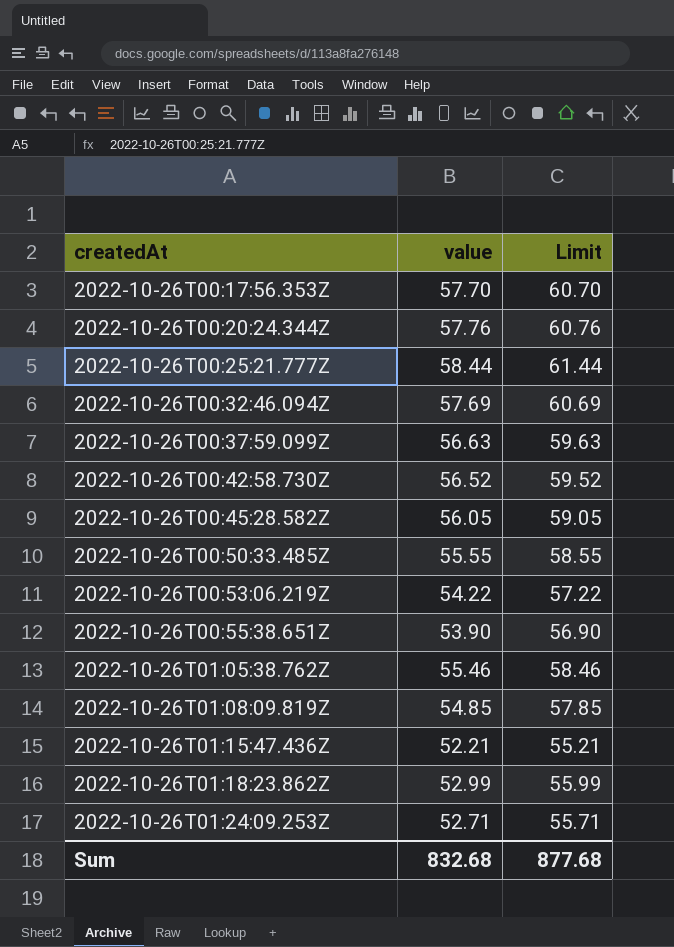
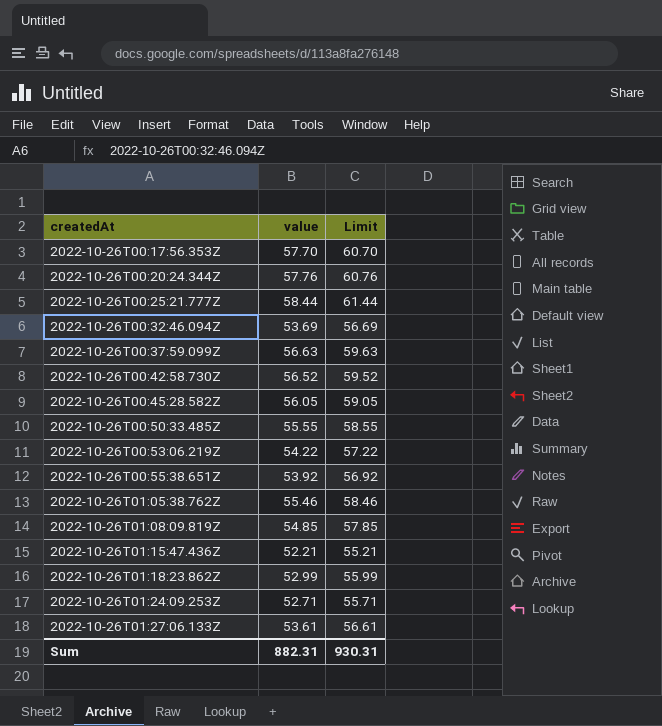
2022-10-26T00:32:46.094Z | value: 57.69 -> 53.69
2022-10-26T00:32:46.094Z | Limit: 60.69 -> 56.69
2022-10-26T00:55:38.651Z | value: 53.90 -> 53.92
2022-10-26T00:55:38.651Z | Limit: 56.90 -> 56.92
row 2022-10-26T01:27:06.133Z: none -> 53.61 | 56.61
Sum | value: 832.68 -> 882.31
Sum | Limit: 877.68 -> 930.31

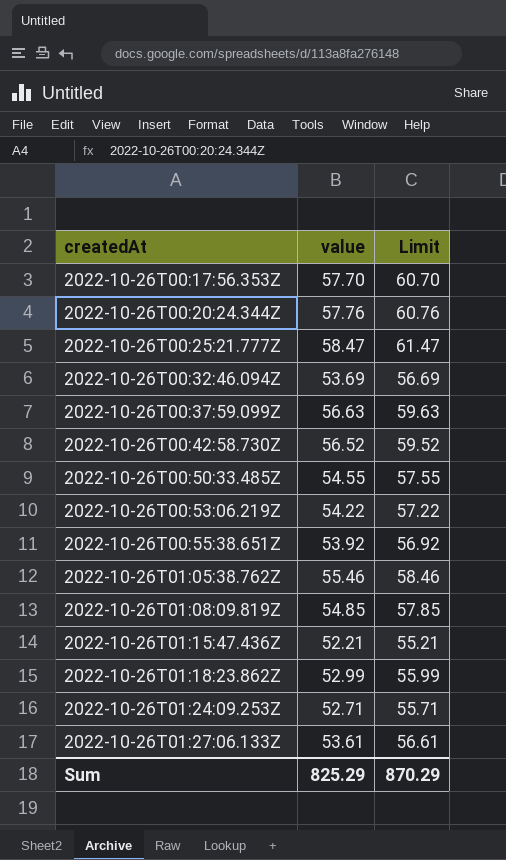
row 2022-10-26T00:45:28.582Z: 56.05 | 59.05 -> none
2022-10-26T00:25:21.777Z | value: 58.44 -> 58.47
2022-10-26T00:25:21.777Z | Limit: 61.44 -> 61.47
2022-10-26T00:50:33.485Z | value: 55.55 -> 54.55
2022-10-26T00:50:33.485Z | Limit: 58.55 -> 57.55
Sum | value: 882.31 -> 825.29
Sum | Limit: 930.31 -> 870.29

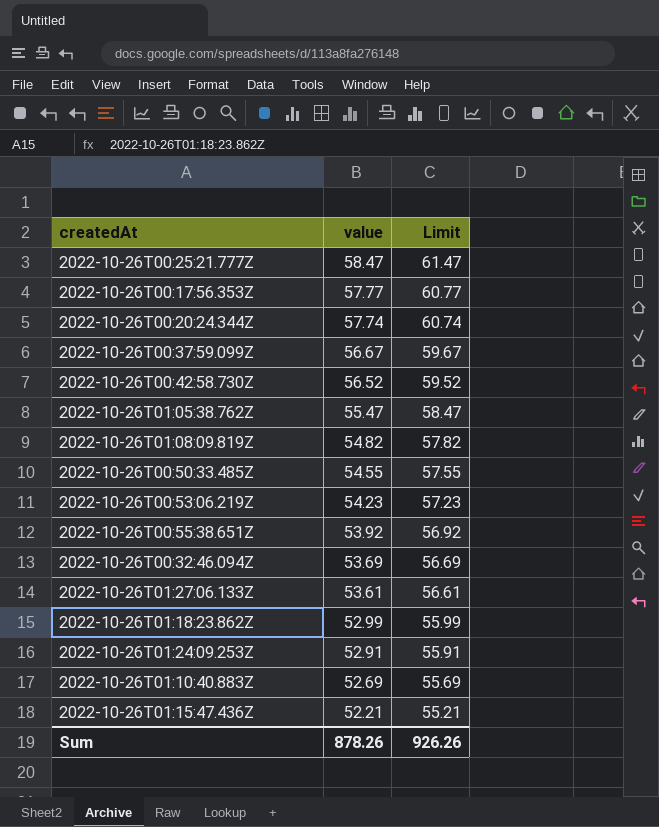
row order: createdAt ascending -> value descending
2022-10-26T00:17:56.353Z | value: 57.70 -> 57.77
2022-10-26T00:17:56.353Z | Limit: 60.70 -> 60.77
2022-10-26T00:20:24.344Z | value: 57.76 -> 57.74
2022-10-26T00:20:24.344Z | Limit: 60.76 -> 60.74
2022-10-26T00:37:59.099Z | value: 56.63 -> 56.67
2022-10-26T00:37:59.099Z | Limit: 59.63 -> 59.67
2022-10-26T01:05:38.762Z | value: 55.46 -> 55.47
2022-10-26T01:05:38.762Z | Limit: 58.46 -> 58.47
2022-10-26T01:08:09.819Z | value: 54.85 -> 54.82
2022-10-26T01:08:09.819Z | Limit: 57.85 -> 57.82
2022-10-26T00:53:06.219Z | value: 54.22 -> 54.23
2022-10-26T00:53:06.219Z | Limit: 57.22 -> 57.23
2022-10-26T01:24:09.253Z | value: 52.71 -> 52.91
2022-10-26T01:24:09.253Z | Limit: 55.71 -> 55.91
row 2022-10-26T01:10:40.883Z: none -> 52.69 | 55.69
Sum | value: 825.29 -> 878.26
Sum | Limit: 870.29 -> 926.26

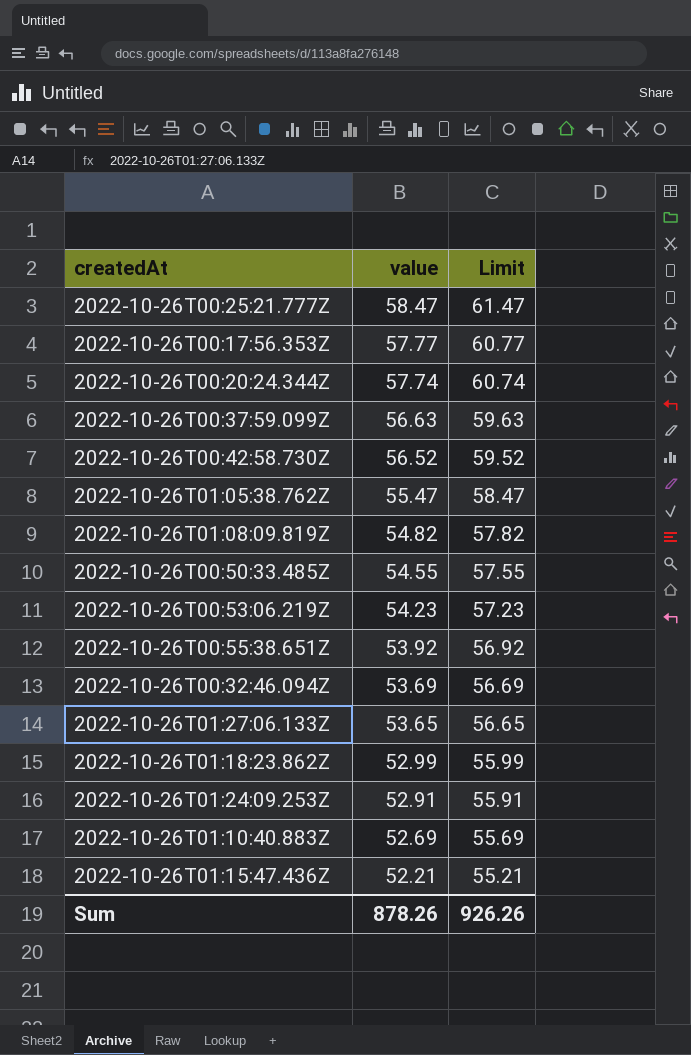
2022-10-26T00:37:59.099Z | value: 56.67 -> 56.63
2022-10-26T00:37:59.099Z | Limit: 59.67 -> 59.63
2022-10-26T01:27:06.133Z | value: 53.61 -> 53.65
2022-10-26T01:27:06.133Z | Limit: 56.61 -> 56.65

